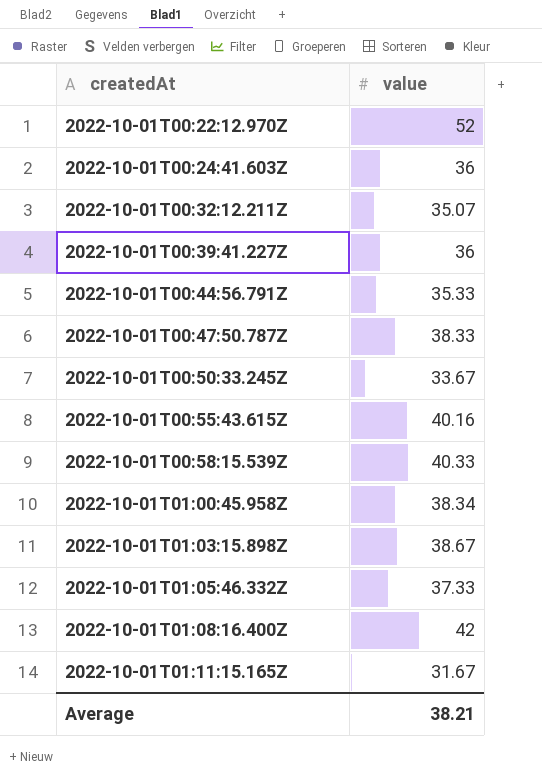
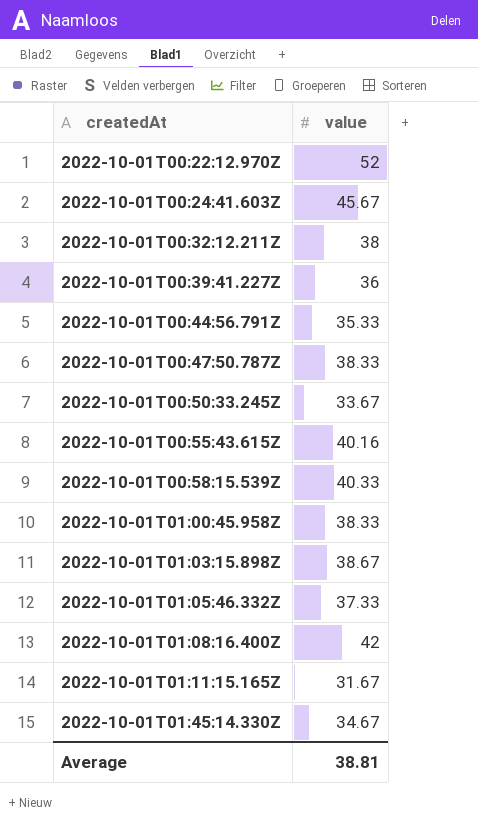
2022-10-01T00:24:41.603Z | value: 36 -> 45.67
2022-10-01T00:32:12.211Z | value: 35.07 -> 38
2022-10-01T01:00:45.958Z | value: 38.34 -> 38.33
row 2022-10-01T01:45:14.330Z: none -> 34.67
Average | value: 38.21 -> 38.81

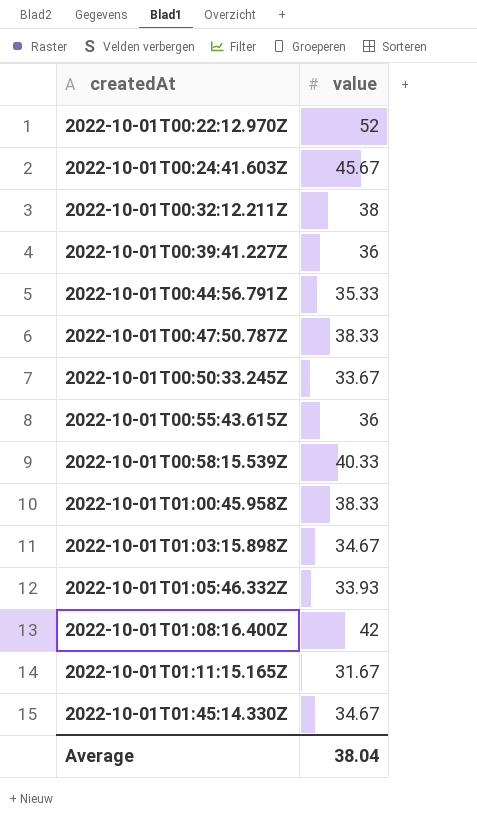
2022-10-01T00:55:43.615Z | value: 40.16 -> 36
2022-10-01T01:03:15.898Z | value: 38.67 -> 34.67
2022-10-01T01:05:46.332Z | value: 37.33 -> 33.93
Average | value: 38.81 -> 38.04

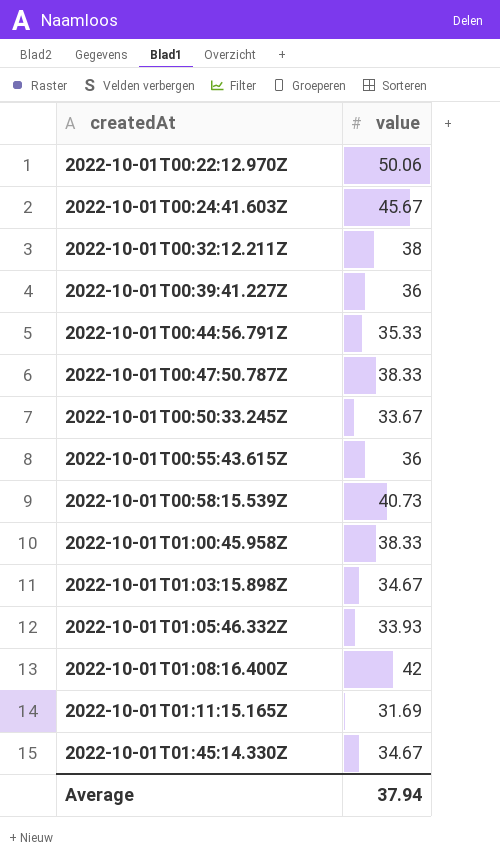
2022-10-01T00:22:12.970Z | value: 52 -> 50.06
2022-10-01T00:58:15.539Z | value: 40.33 -> 40.73
2022-10-01T01:11:15.165Z | value: 31.67 -> 31.69
Average | value: 38.04 -> 37.94

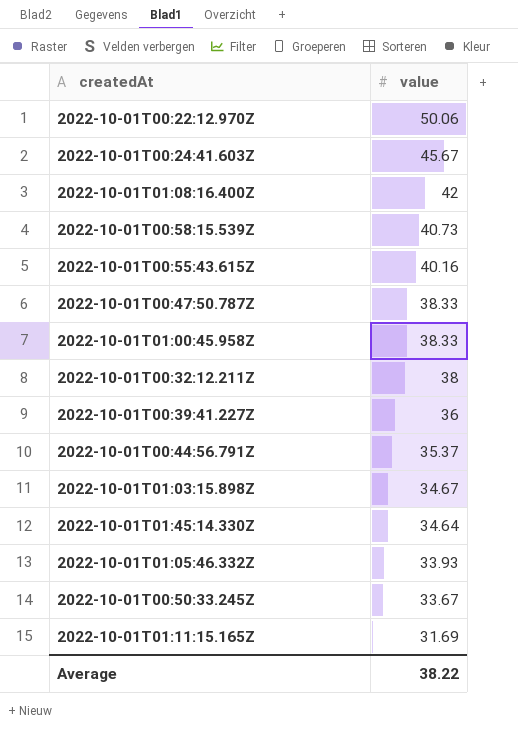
row order: createdAt ascending -> value descending
2022-10-01T00:55:43.615Z | value: 36 -> 40.16
2022-10-01T00:44:56.791Z | value: 35.33 -> 35.37
2022-10-01T01:45:14.330Z | value: 34.67 -> 34.64
Average | value: 37.94 -> 38.22

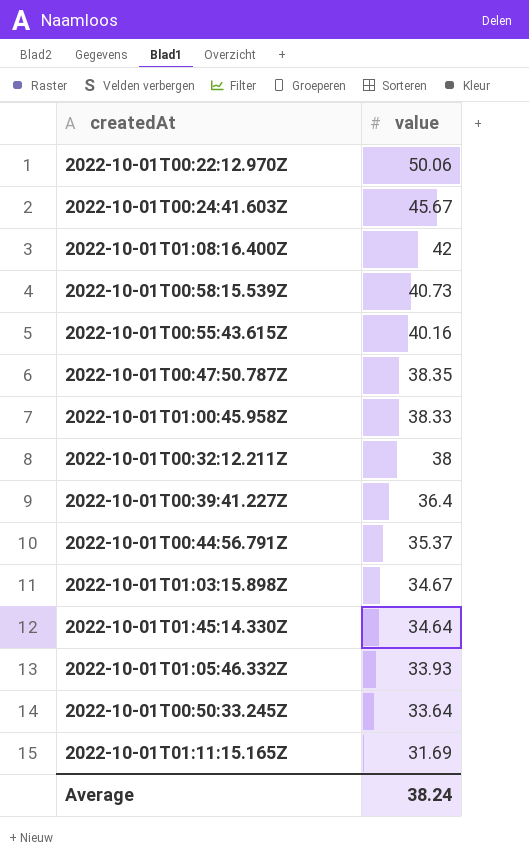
2022-10-01T00:47:50.787Z | value: 38.33 -> 38.35
2022-10-01T00:39:41.227Z | value: 36 -> 36.4
2022-10-01T00:50:33.245Z | value: 33.67 -> 33.64
Average | value: 38.22 -> 38.24

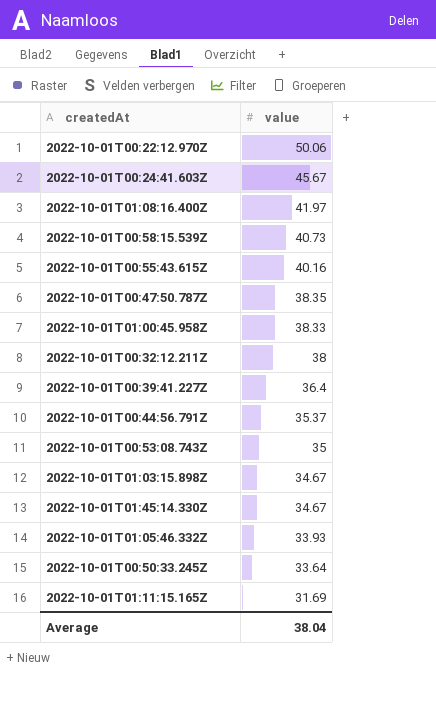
2022-10-01T01:08:16.400Z | value: 42 -> 41.97
row 2022-10-01T00:53:08.743Z: none -> 35
2022-10-01T01:45:14.330Z | value: 34.64 -> 34.67
Average | value: 38.24 -> 38.04

